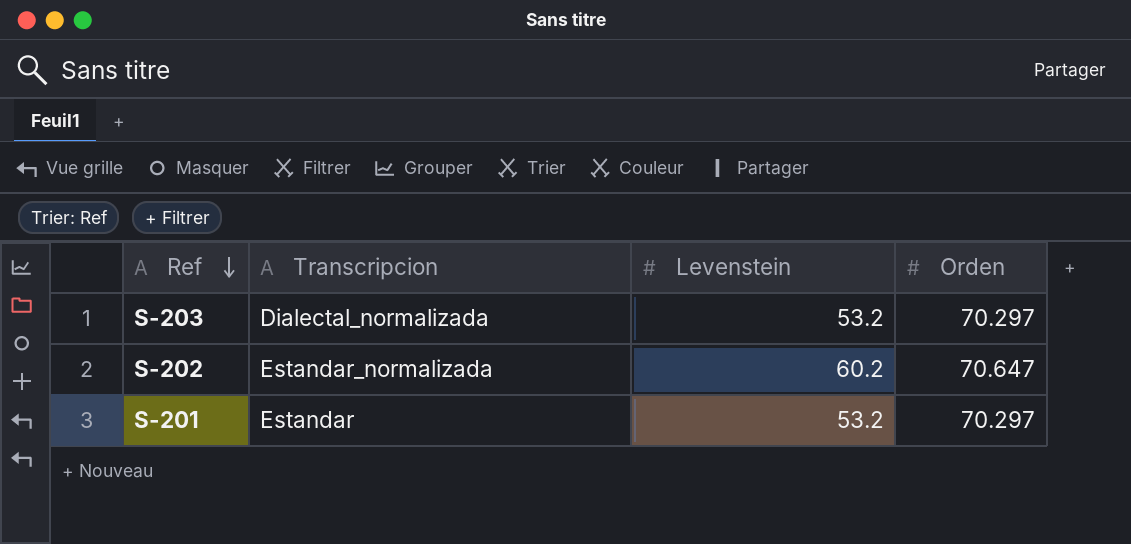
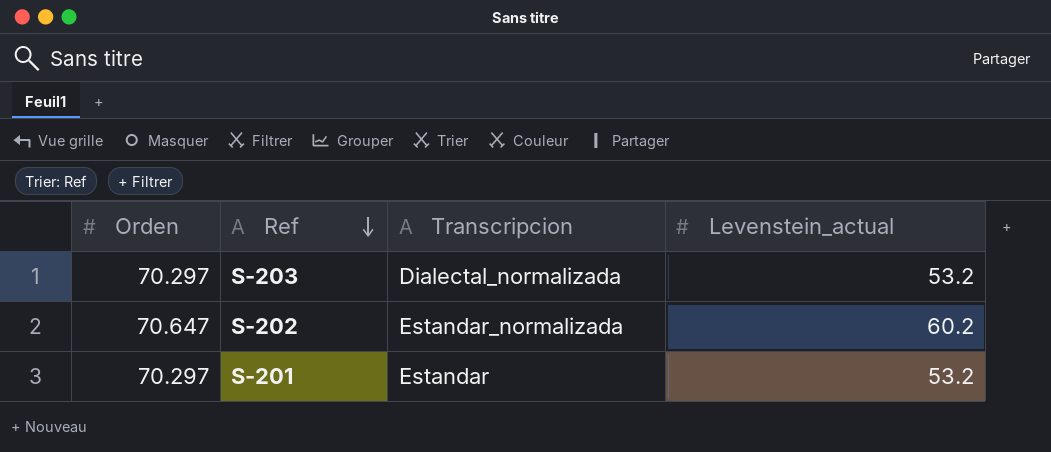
column Orden | position: 4 -> 1
column name: Levenstein -> Levenstein_actual

